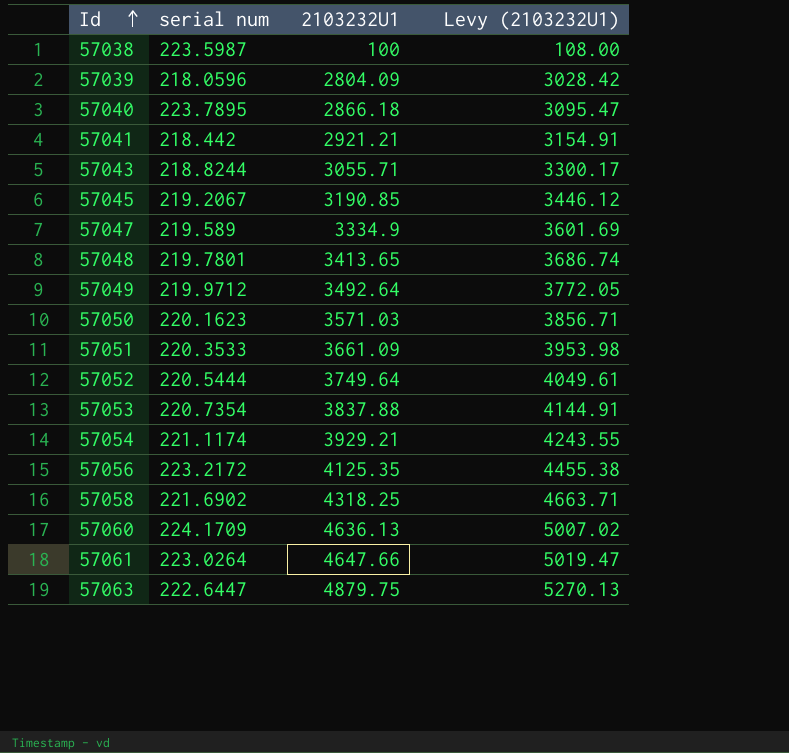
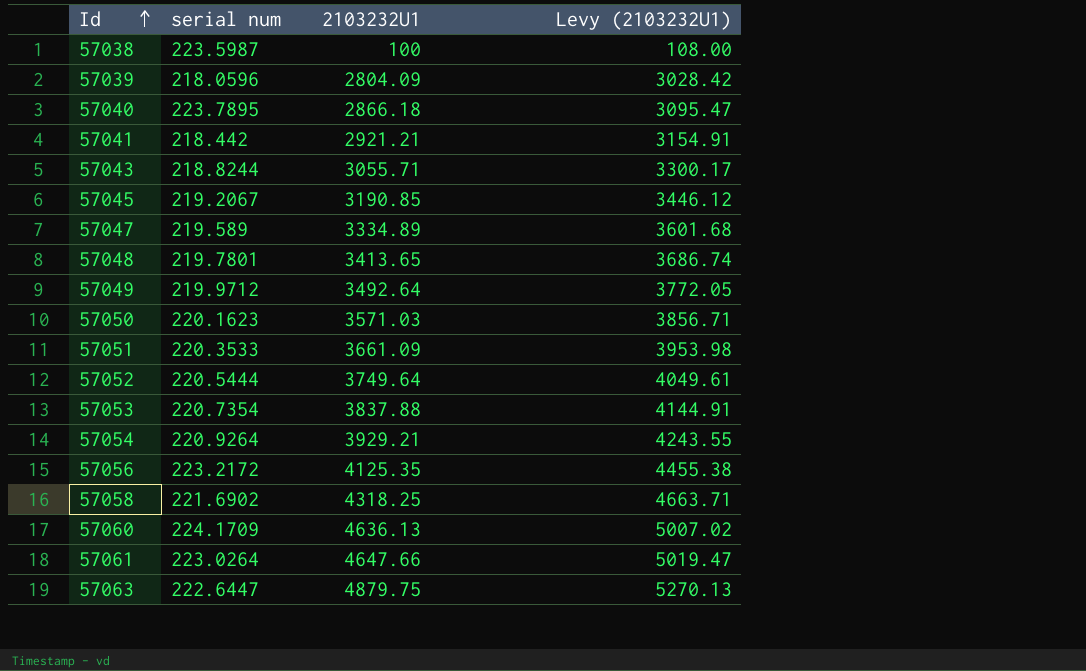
57047 | 2103232U1: 3334.9 -> 3334.89
57047 | Levy (2103232U1): 3601.69 -> 3601.68
57054 | serial num: 221.1174 -> 220.9264

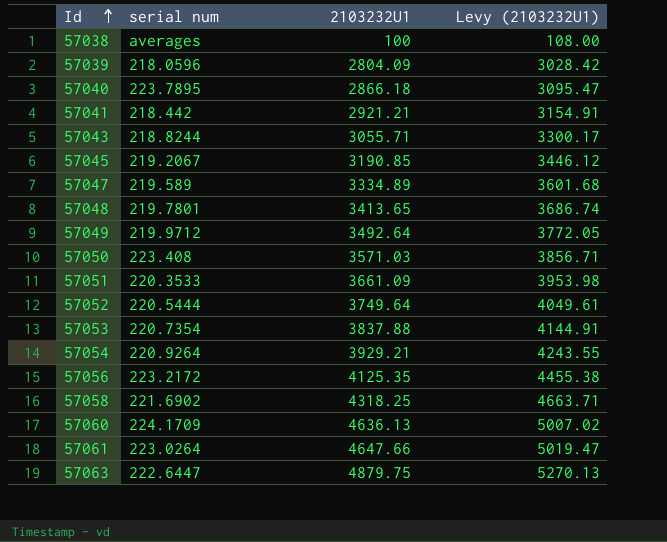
57038 | serial num: 223.5987 -> averages
57050 | serial num: 220.1623 -> 223.408

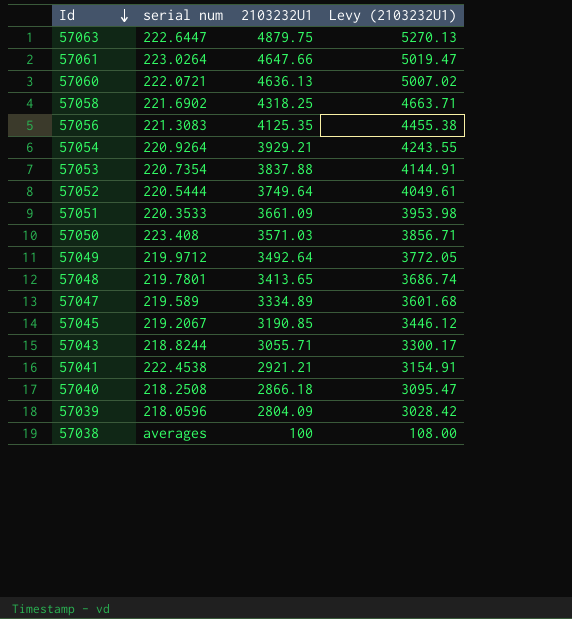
row order: Id ascending -> Id descending
57060 | serial num: 224.1709 -> 222.0721
57056 | serial num: 223.2172 -> 221.3083
57041 | serial num: 218.442 -> 222.4538
57040 | serial num: 223.7895 -> 218.2508

